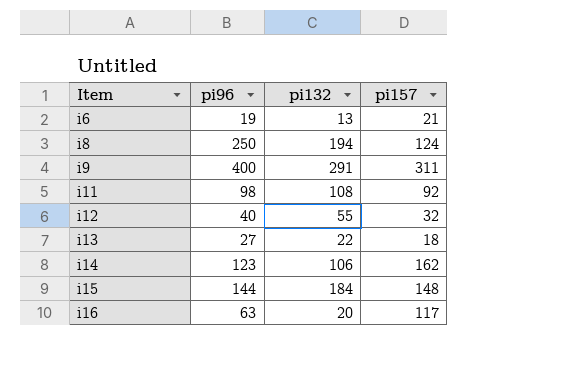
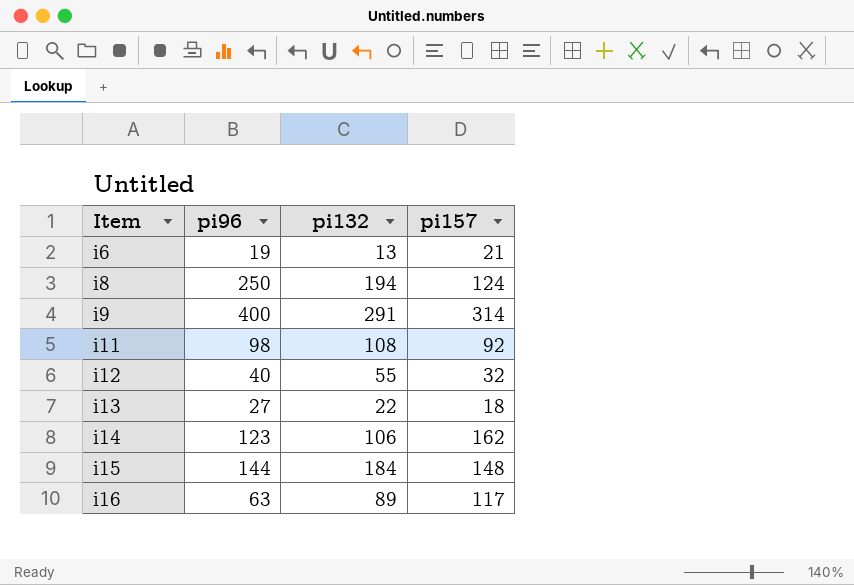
i9 | pi157: 311 -> 314
i16 | pi132: 20 -> 89

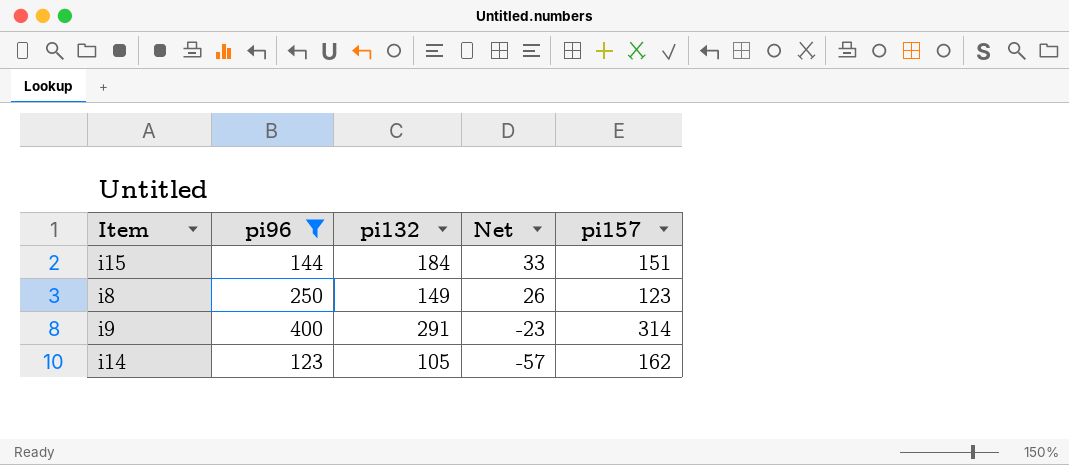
filter: none -> pi96 >= 123
row order: Item ascending -> Net descending
column Net | formula: none -> [pi132] - [pi157]
i15 | pi157: 148 -> 151
i8 | pi132: 194 -> 149
i8 | pi157: 124 -> 123
i14 | pi132: 106 -> 105

